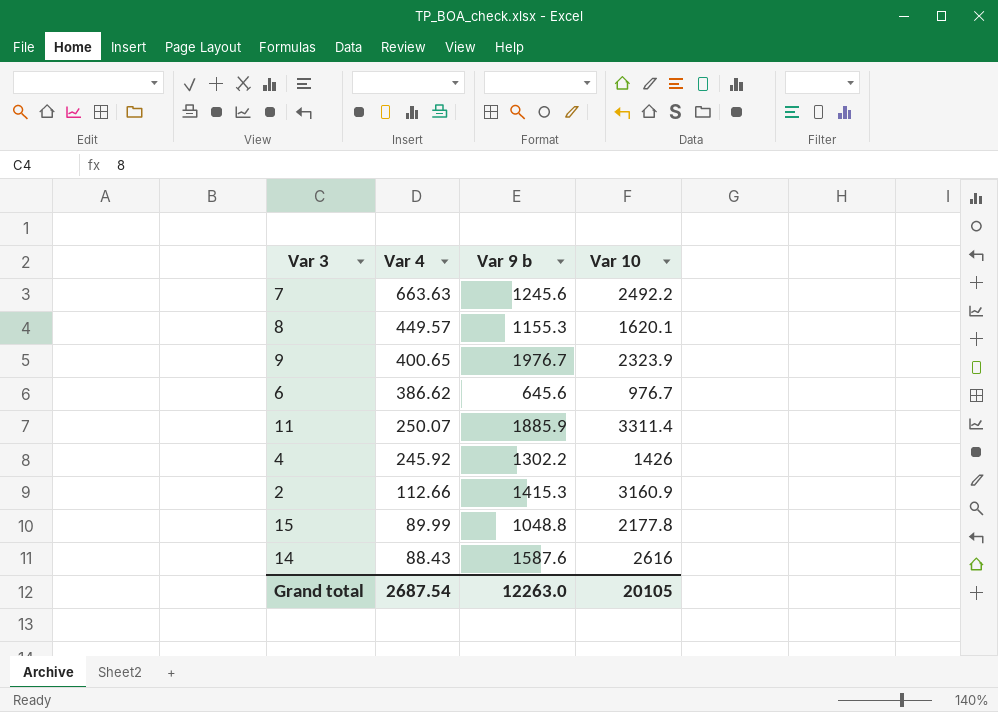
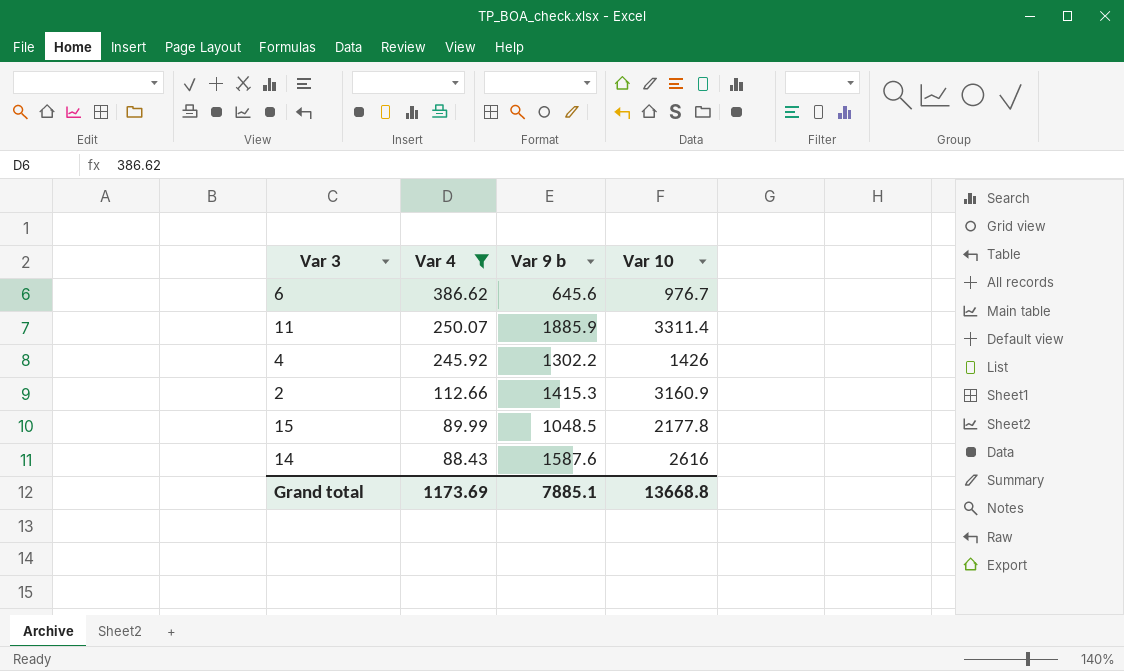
filter: none -> Var 4 <= 386.62
15 | Var 9 b: 1048.8 -> 1048.5
Grand total | Var 4: 2687.54 -> 1173.69
Grand total | Var 9 b: 12263.0 -> 7885.1
Grand total | Var 10: 20105 -> 13668.8

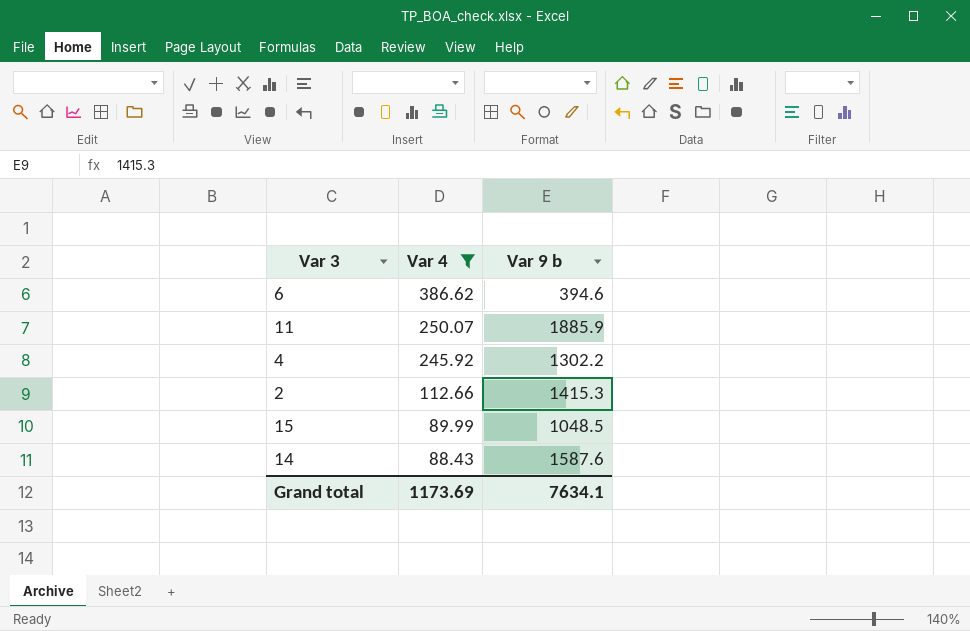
column Var 10 | position: 4 -> none
6 | Var 9 b: 645.6 -> 394.6
Grand total | Var 9 b: 7885.1 -> 7634.1

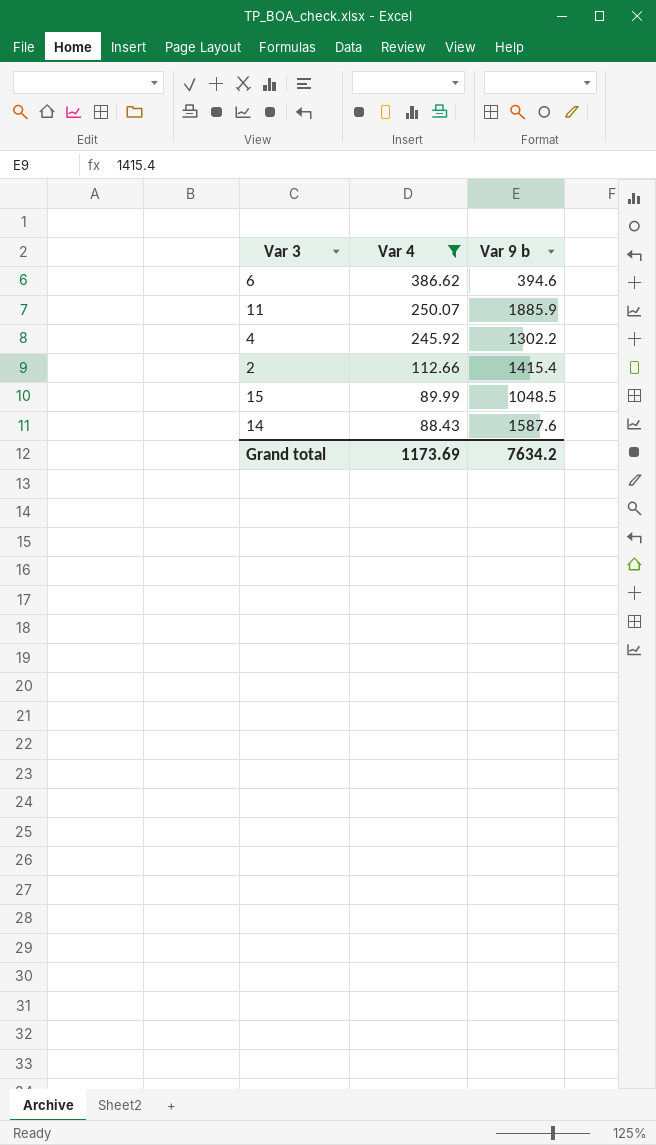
2 | Var 9 b: 1415.3 -> 1415.4
Grand total | Var 9 b: 7634.1 -> 7634.2

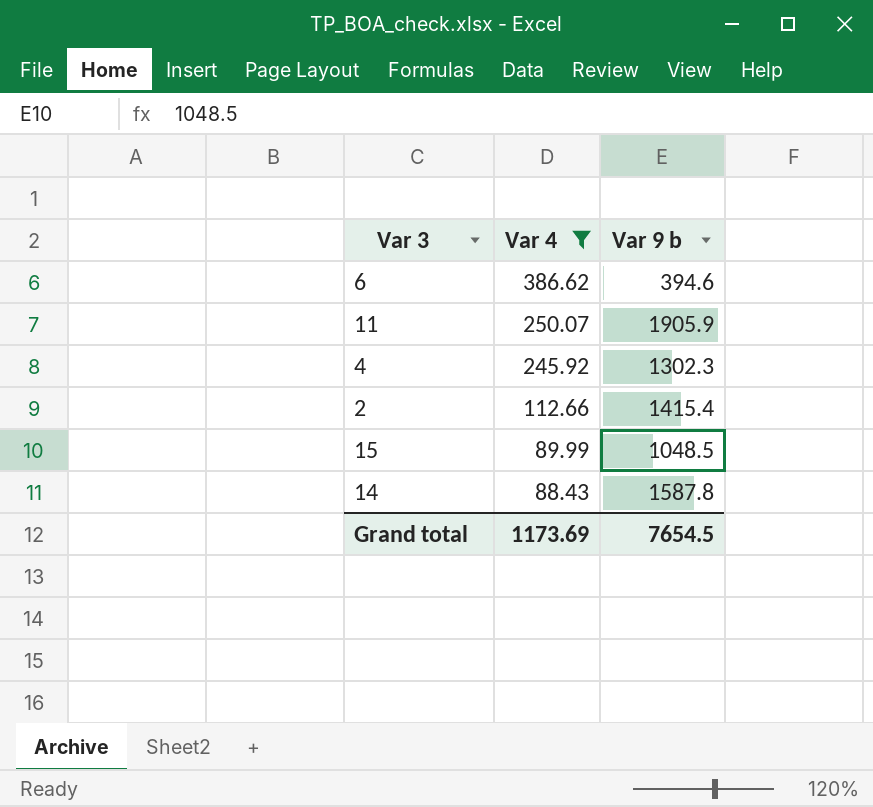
11 | Var 9 b: 1885.9 -> 1905.9
4 | Var 9 b: 1302.2 -> 1302.3
14 | Var 9 b: 1587.6 -> 1587.8
Grand total | Var 9 b: 7634.2 -> 7654.5

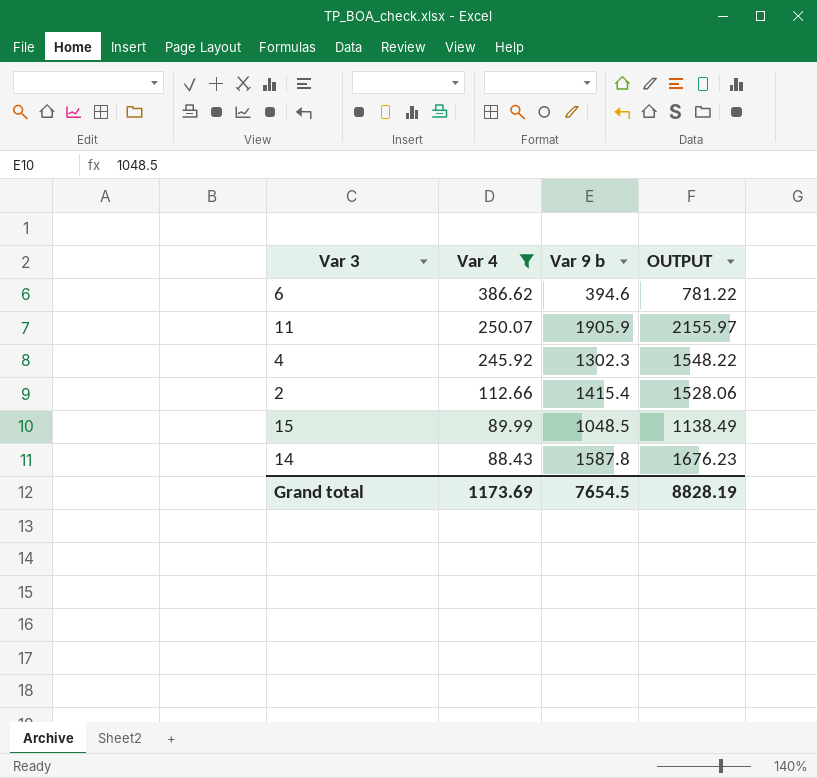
column OUTPUT | formula: none -> [Var 4] + [Var 9 b]

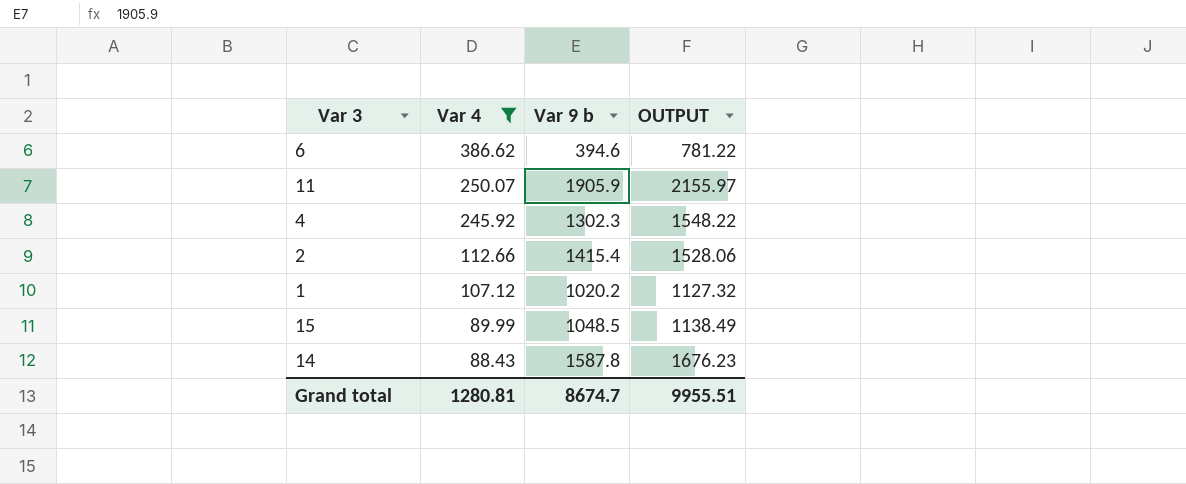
row 1: none -> 107.12 | 1020.2 | 1127.32
Grand total | Var 4: 1173.69 -> 1280.81
Grand total | Var 9 b: 7654.5 -> 8674.7
Grand total | OUTPUT: 8828.19 -> 9955.51

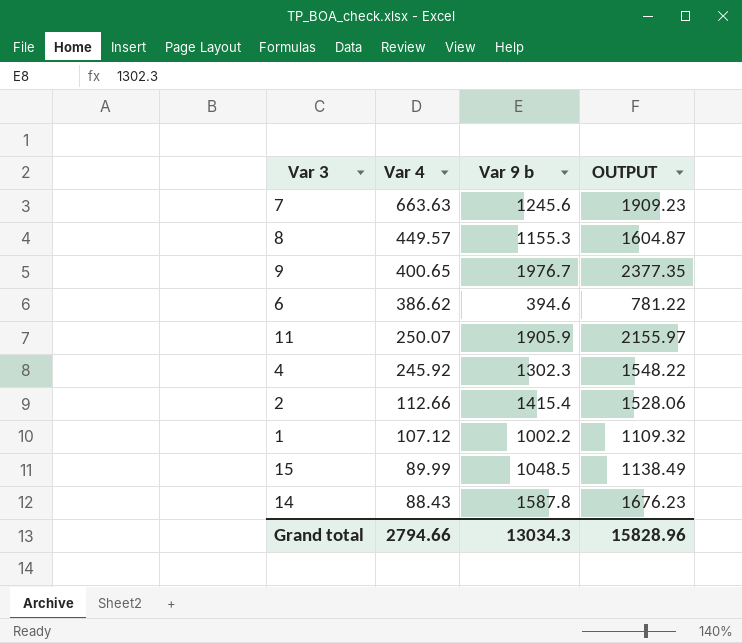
filter: Var 4 <= 386.62 -> none
1 | Var 9 b: 1020.2 -> 1002.2
1 | OUTPUT: 1127.32 -> 1109.32
Grand total | Var 4: 1280.81 -> 2794.66
Grand total | Var 9 b: 8674.7 -> 13034.3
Grand total | OUTPUT: 9955.51 -> 15828.96

